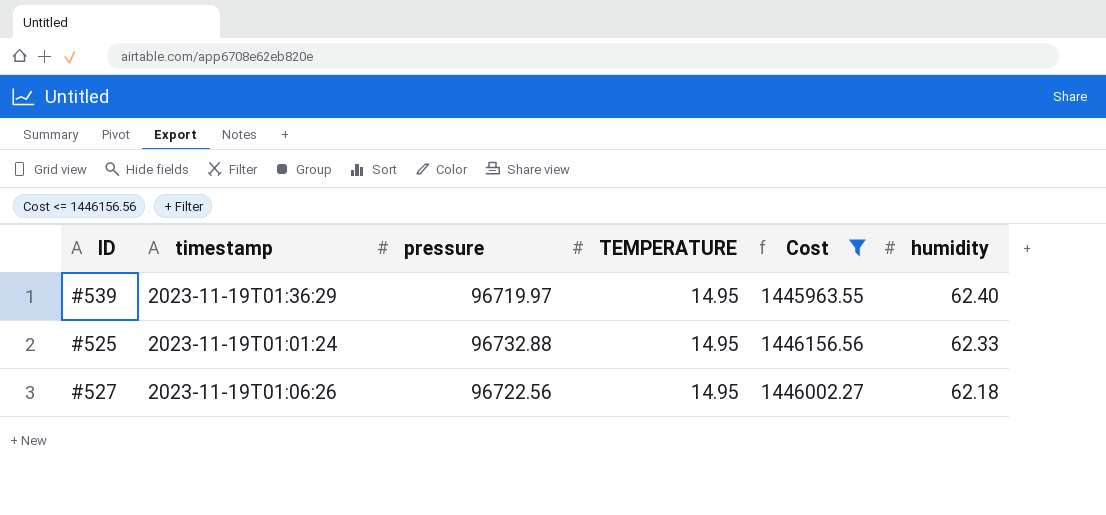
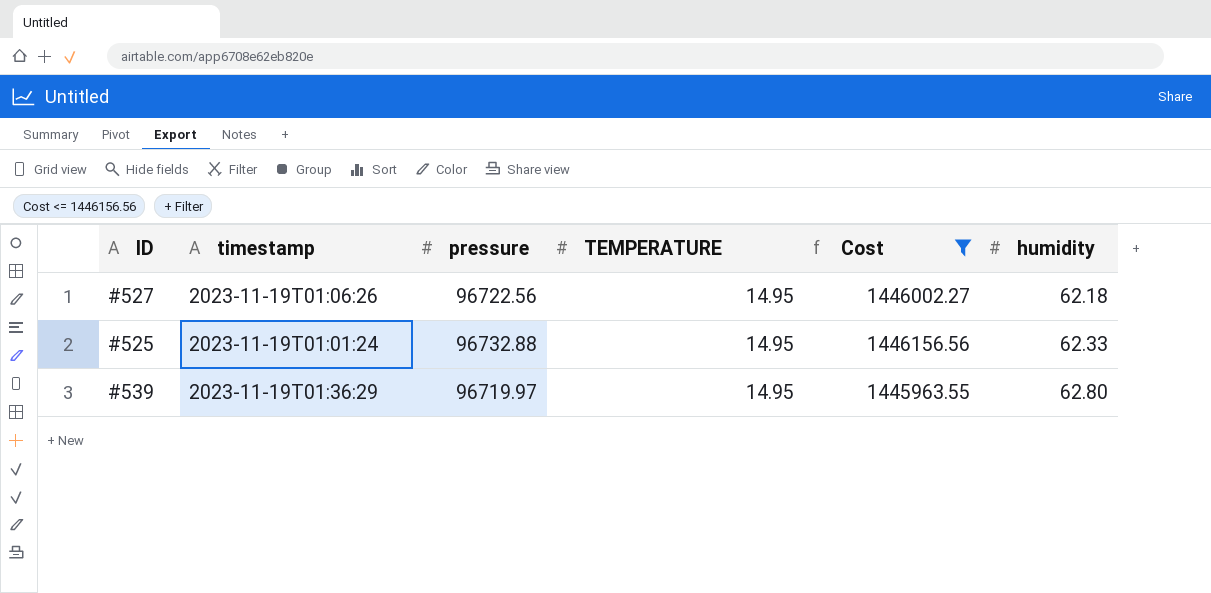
row order: humidity descending -> humidity ascending
#539 | humidity: 62.40 -> 62.80

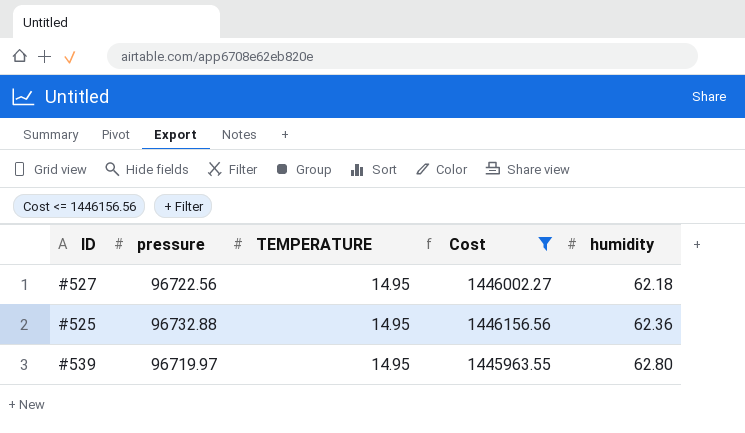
column timestamp | position: 2 -> none
#525 | humidity: 62.33 -> 62.36

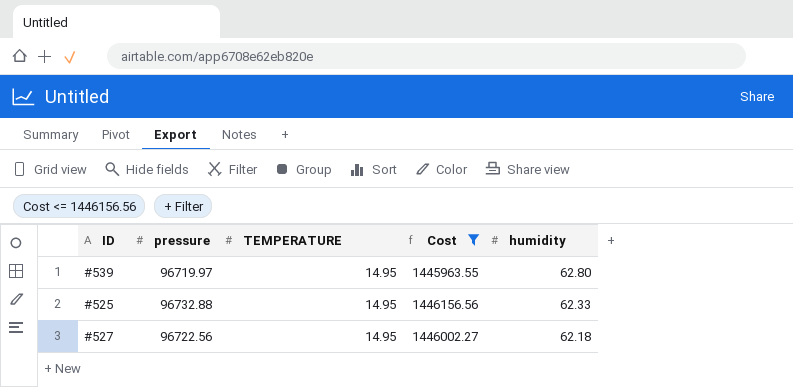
row order: humidity ascending -> humidity descending
#525 | humidity: 62.36 -> 62.33

